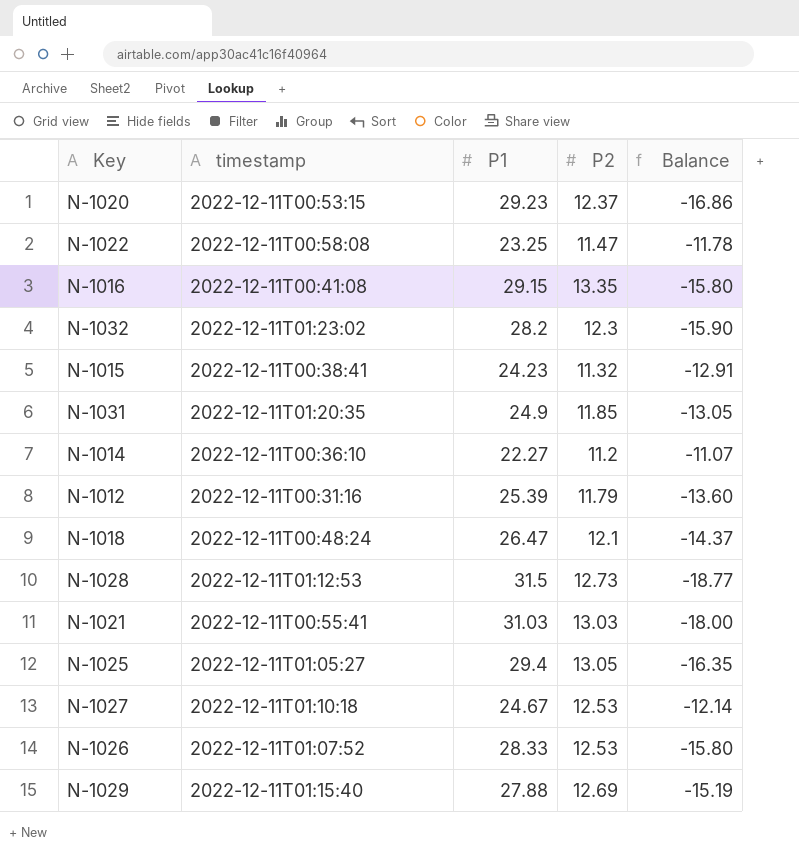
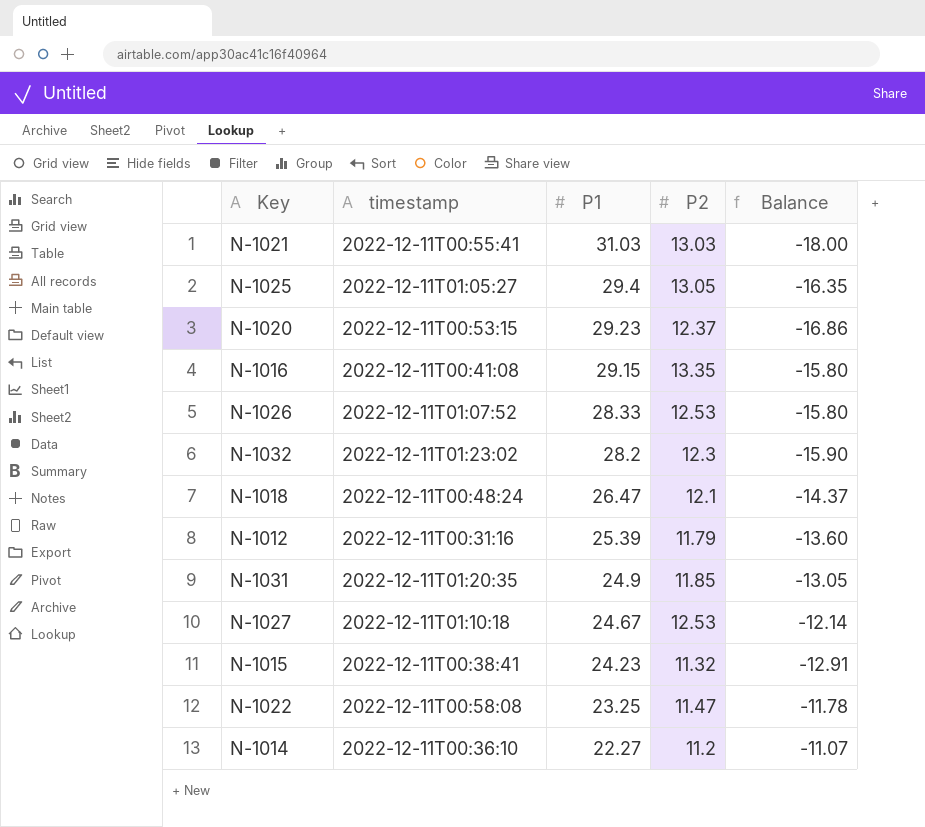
row order: none -> P1 descending
row N-1028: 2022-12-11T01:12:53 | 31.5 | 12.73 | -18.77 -> none
row N-1029: 2022-12-11T01:15:40 | 27.88 | 12.69 | -15.19 -> none

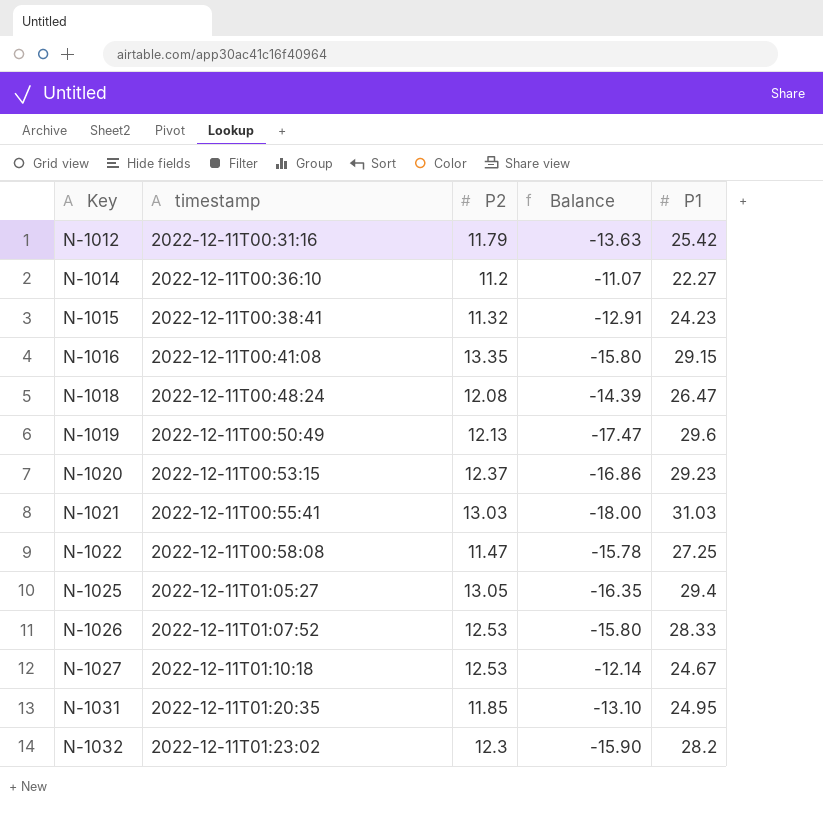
row order: P1 descending -> Key ascending
column P1 | position: 3 -> 5
N-1012 | Balance: -13.60 -> -13.63
N-1012 | P1: 25.39 -> 25.42
N-1018 | P2: 12.1 -> 12.08
N-1018 | Balance: -14.37 -> -14.39
row N-1019: none -> 2022-12-11T00:50:49 | 12.13 | -17.47 | 29.6
N-1022 | Balance: -11.78 -> -15.78
N-1022 | P1: 23.25 -> 27.25
N-1031 | Balance: -13.05 -> -13.10
N-1031 | P1: 24.9 -> 24.95

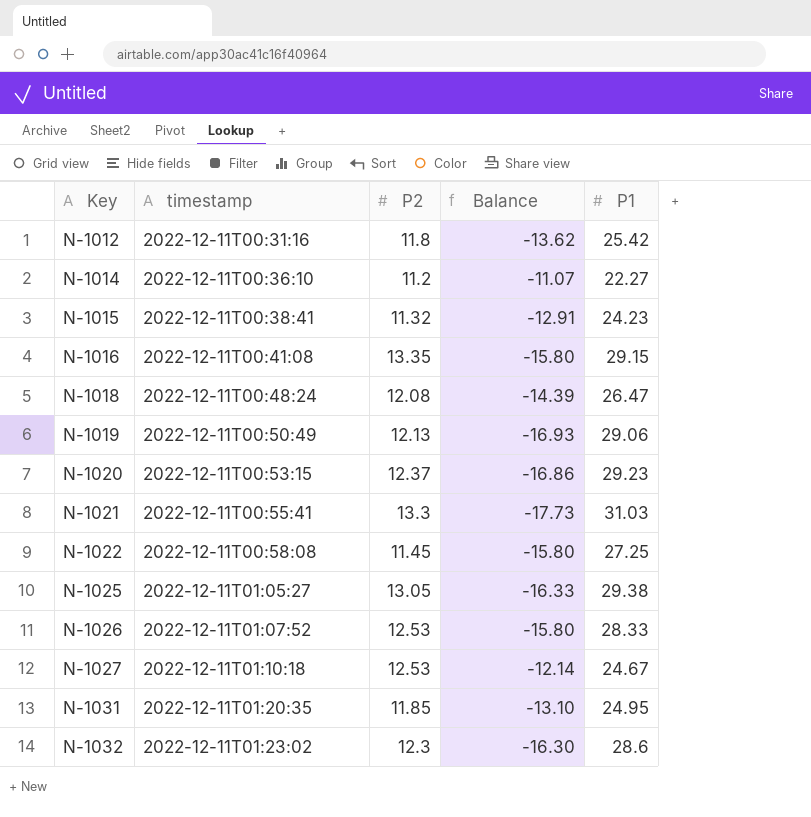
N-1012 | P2: 11.79 -> 11.8
N-1012 | Balance: -13.63 -> -13.62
N-1019 | Balance: -17.47 -> -16.93
N-1019 | P1: 29.6 -> 29.06
N-1021 | P2: 13.03 -> 13.3
N-1021 | Balance: -18.00 -> -17.73
N-1022 | P2: 11.47 -> 11.45
N-1022 | Balance: -15.78 -> -15.80
N-1025 | Balance: -16.35 -> -16.33
N-1025 | P1: 29.4 -> 29.38
N-1032 | Balance: -15.90 -> -16.30
N-1032 | P1: 28.2 -> 28.6

